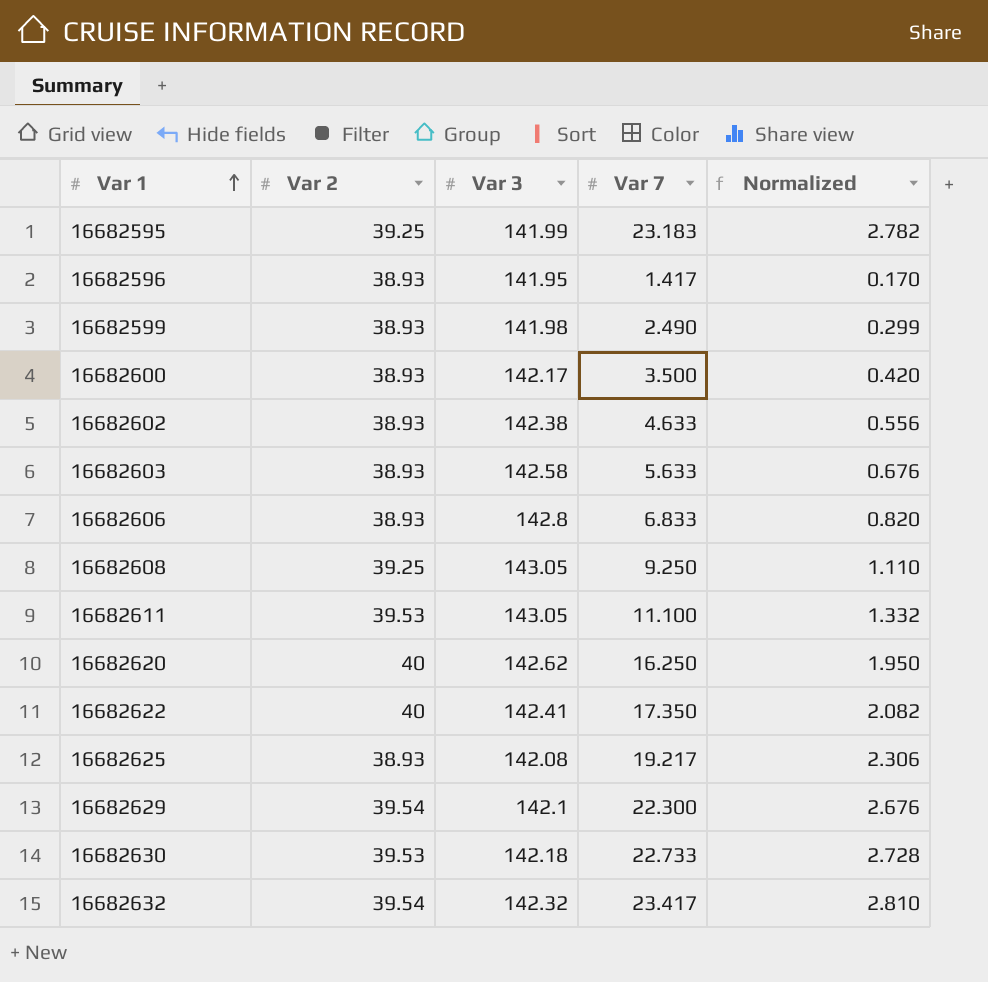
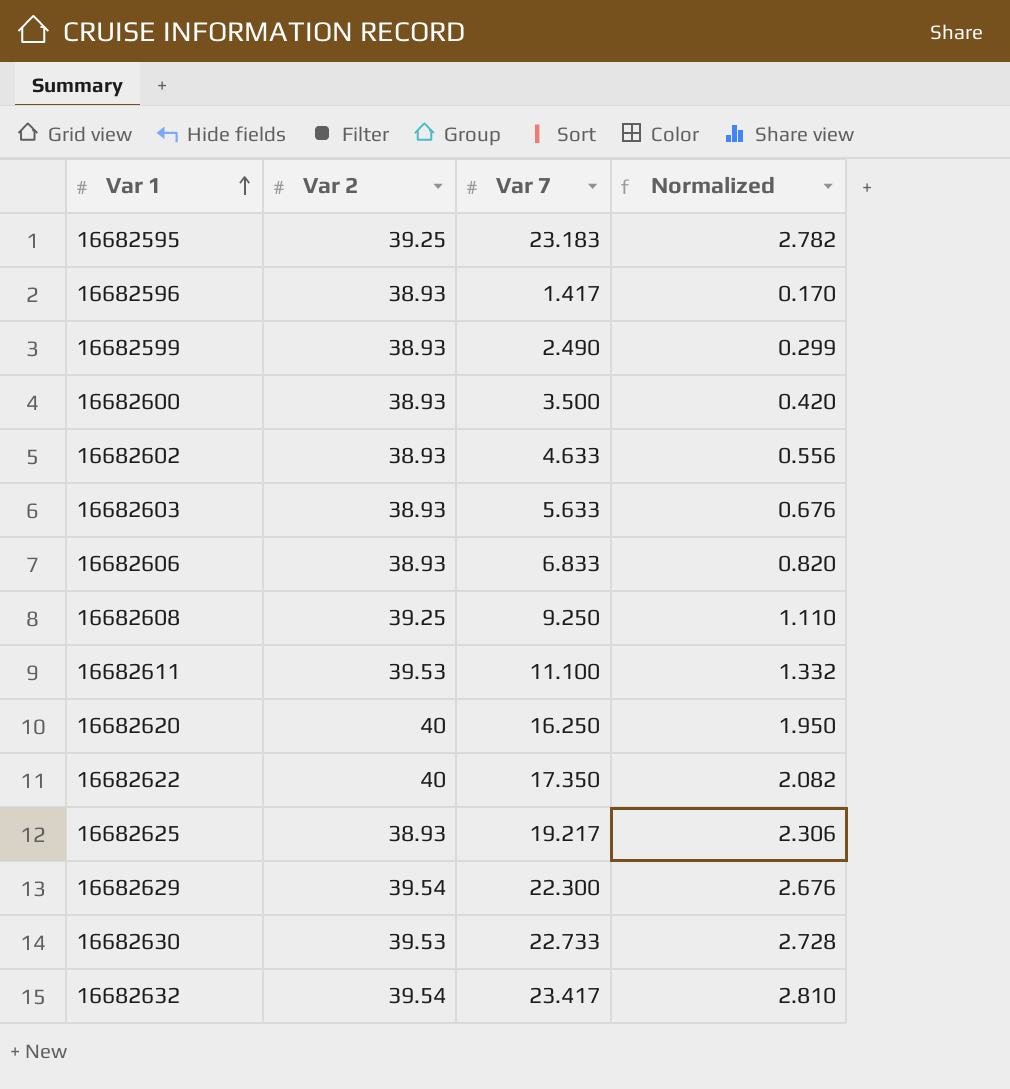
column Var 3 | position: 3 -> none

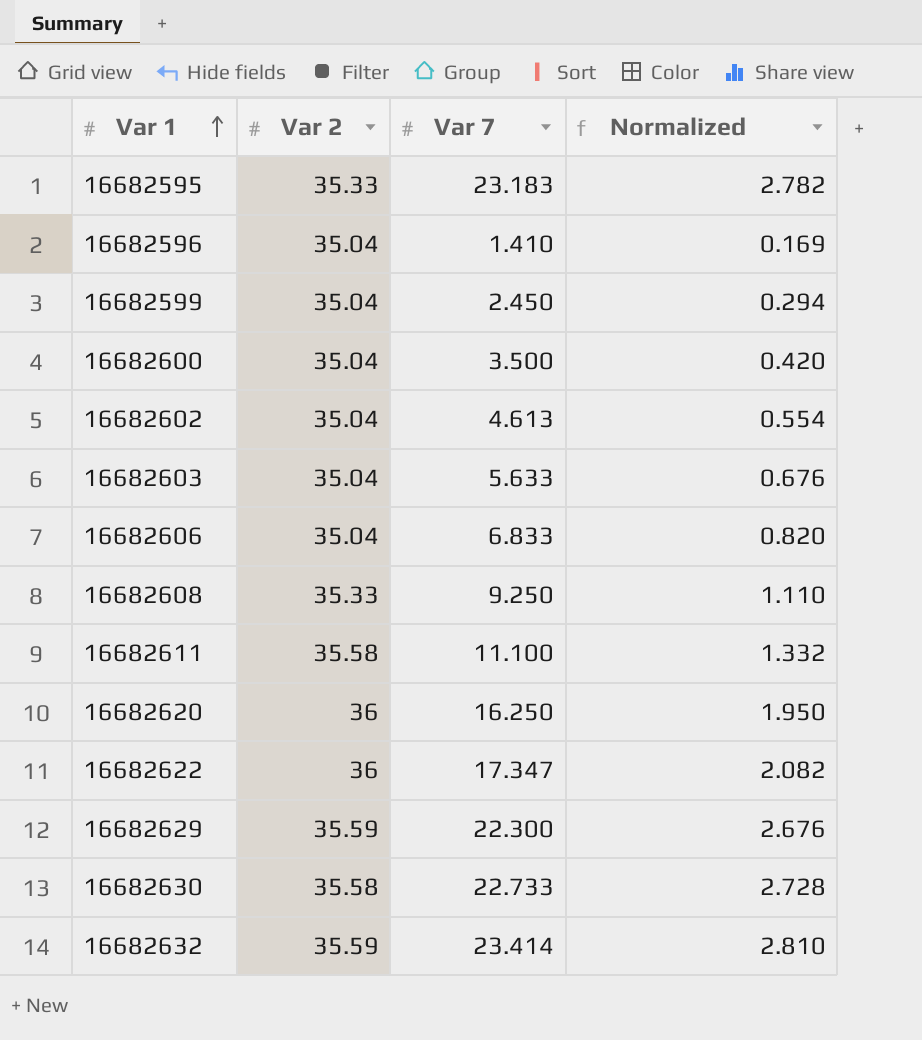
row 16682625: 38.93 | 19.217 | 2.306 -> none
16682595 | Var 2: 39.25 -> 35.33
16682596 | Var 2: 38.93 -> 35.04
16682596 | Var 7: 1.417 -> 1.410
16682596 | Normalized: 0.170 -> 0.169
16682599 | Var 2: 38.93 -> 35.04
16682599 | Var 7: 2.490 -> 2.450
16682599 | Normalized: 0.299 -> 0.294
16682600 | Var 2: 38.93 -> 35.04
16682602 | Var 2: 38.93 -> 35.04
16682602 | Var 7: 4.633 -> 4.613
16682602 | Normalized: 0.556 -> 0.554
16682603 | Var 2: 38.93 -> 35.04
16682606 | Var 2: 38.93 -> 35.04
16682608 | Var 2: 39.25 -> 35.33
16682611 | Var 2: 39.53 -> 35.58
16682620 | Var 2: 40 -> 36
16682622 | Var 2: 40 -> 36
16682622 | Var 7: 17.350 -> 17.347
16682629 | Var 2: 39.54 -> 35.59
16682630 | Var 2: 39.53 -> 35.58
16682632 | Var 2: 39.54 -> 35.59
16682632 | Var 7: 23.417 -> 23.414

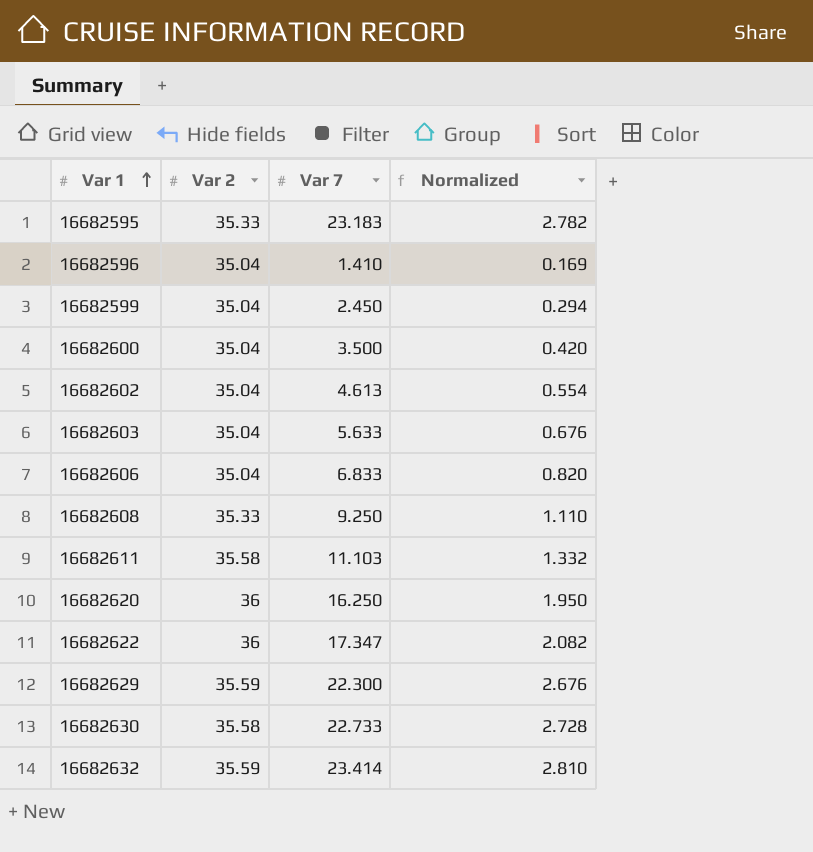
16682611 | Var 7: 11.100 -> 11.103

